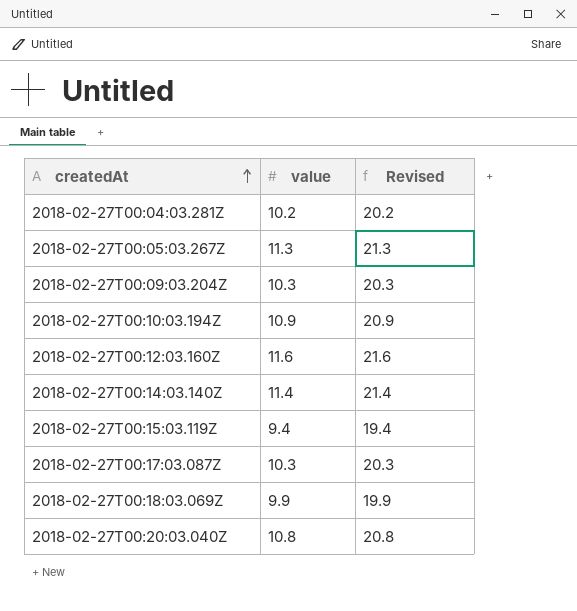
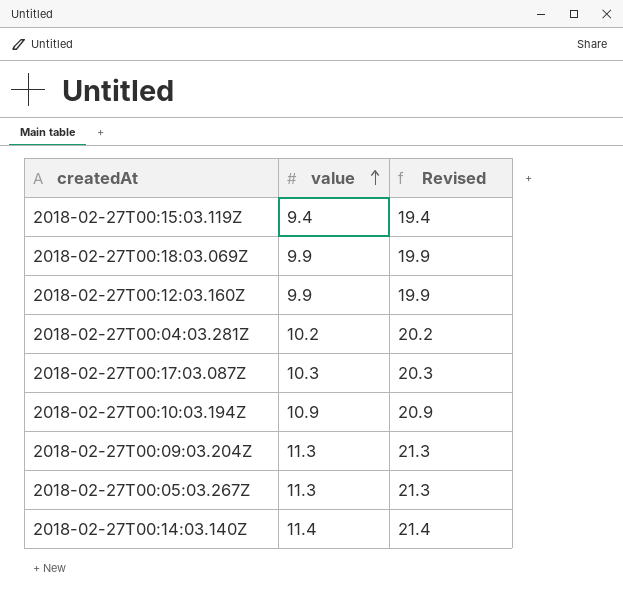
row order: createdAt ascending -> value ascending
row 2018-02-27T00:20:03.040Z: 10.8 | 20.8 -> none
2018-02-27T00:12:03.160Z | value: 11.6 -> 9.9
2018-02-27T00:12:03.160Z | Revised: 21.6 -> 19.9
2018-02-27T00:09:03.204Z | value: 10.3 -> 11.3
2018-02-27T00:09:03.204Z | Revised: 20.3 -> 21.3

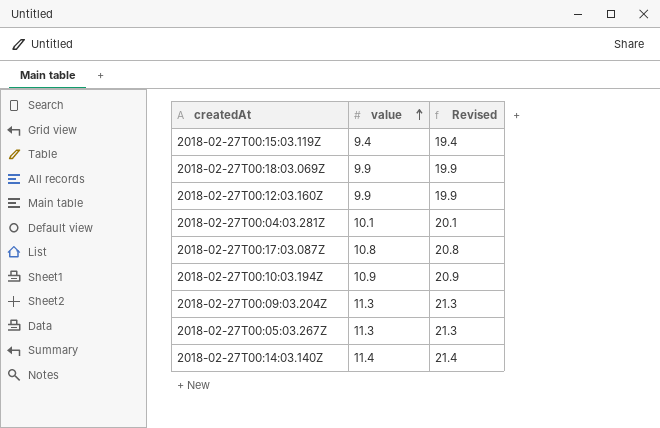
2018-02-27T00:04:03.281Z | value: 10.2 -> 10.1
2018-02-27T00:04:03.281Z | Revised: 20.2 -> 20.1
2018-02-27T00:17:03.087Z | value: 10.3 -> 10.8
2018-02-27T00:17:03.087Z | Revised: 20.3 -> 20.8

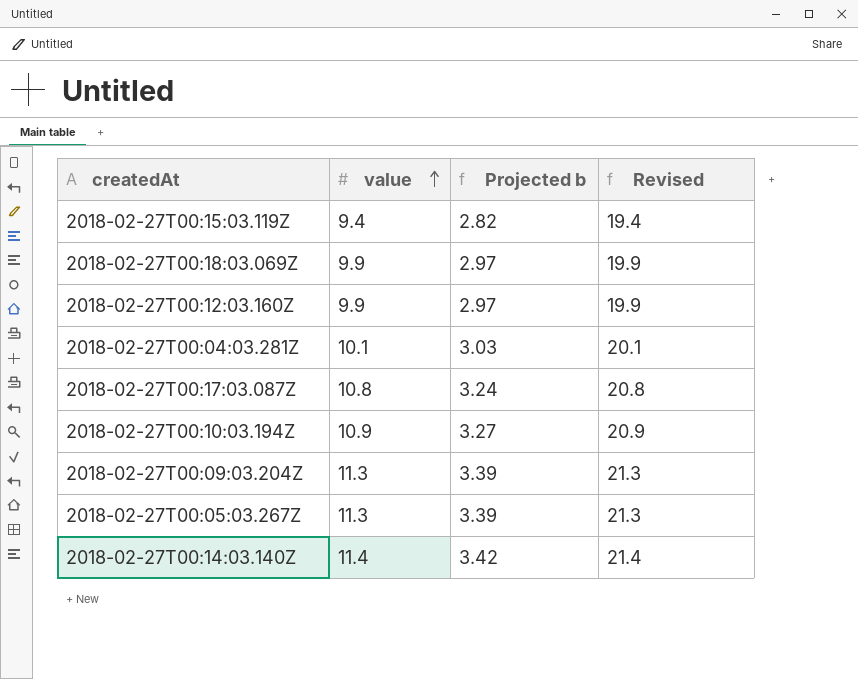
column Projected b | formula: none -> [value] * 0.3

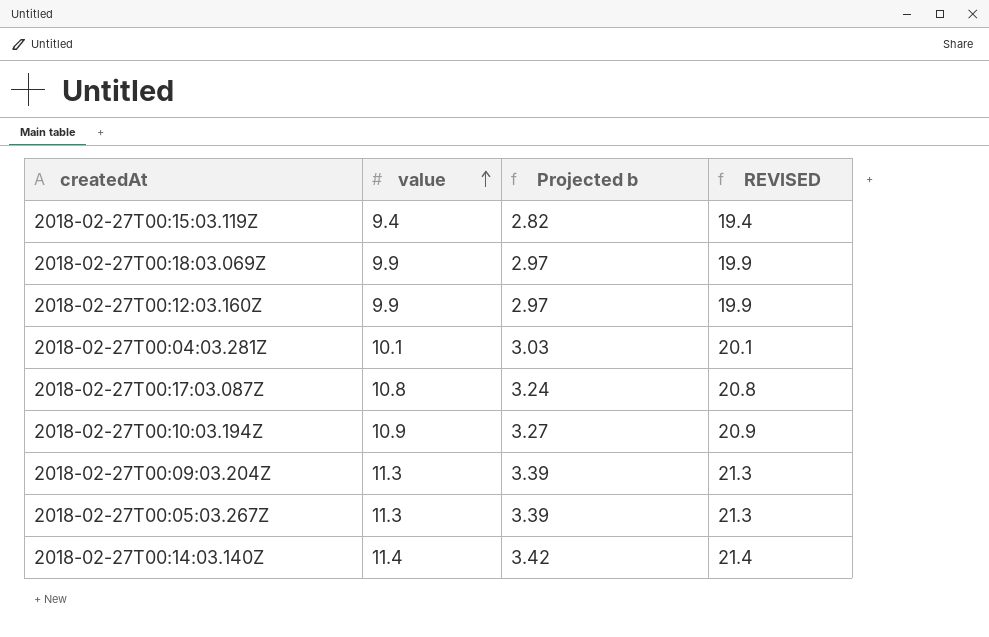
column name: Revised -> REVISED

